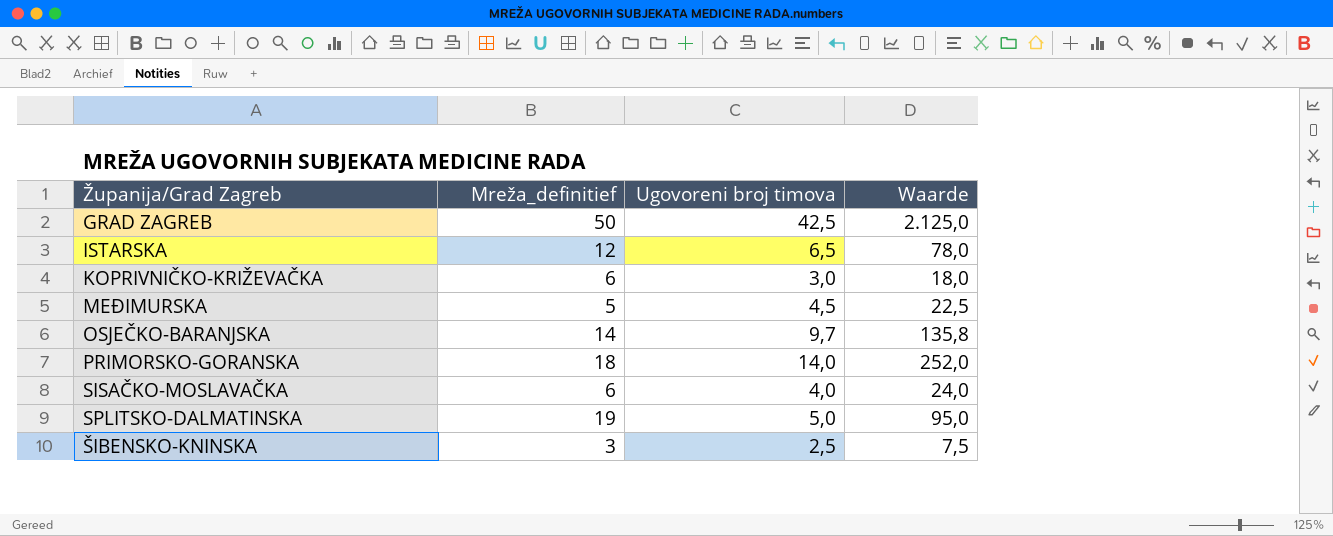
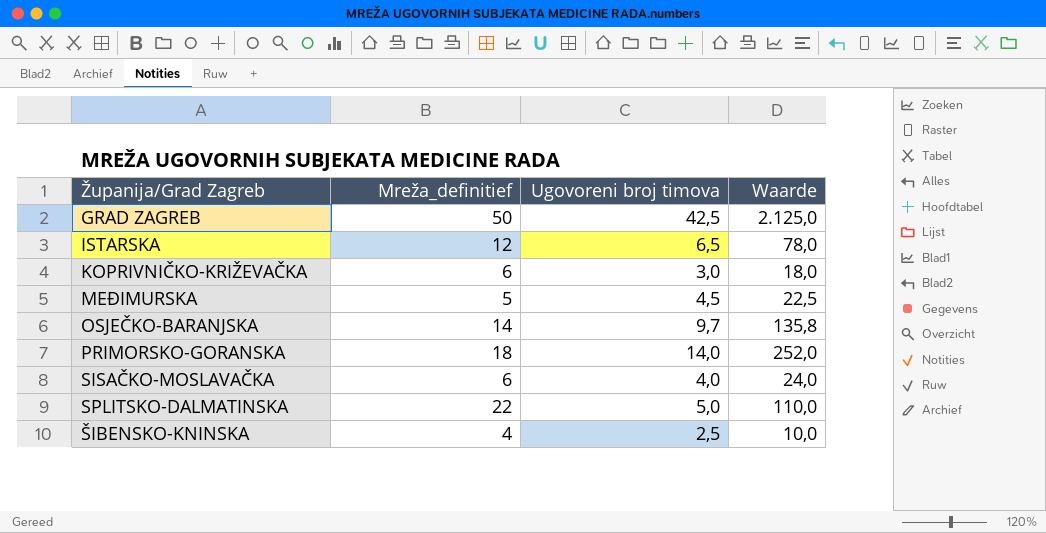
SPLITSKO-DALMATINSKA | Mreža_definitief: 19 -> 22
SPLITSKO-DALMATINSKA | Waarde: 95,0 -> 110,0
ŠIBENSKO-KNINSKA | Mreža_definitief: 3 -> 4
ŠIBENSKO-KNINSKA | Waarde: 7,5 -> 10,0

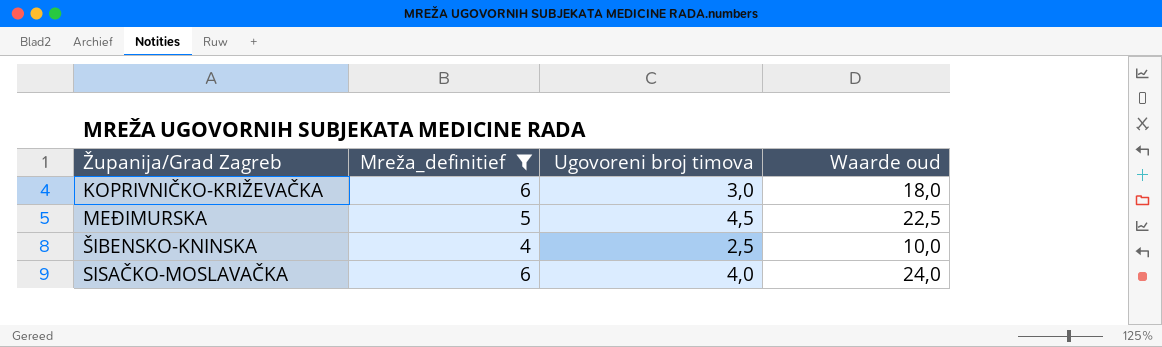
filter: none -> Mreža_definitief <= 6
row order: none -> Županija/Grad Zagreb ascending
column name: Waarde -> Waarde oud

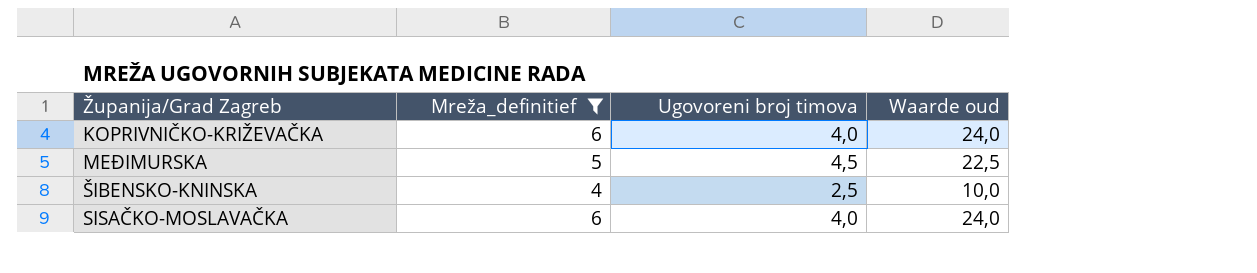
KOPRIVNIČKO-KRIŽEVAČKA | Ugovoreni broj timova: 3,0 -> 4,0
KOPRIVNIČKO-KRIŽEVAČKA | Waarde oud: 18,0 -> 24,0

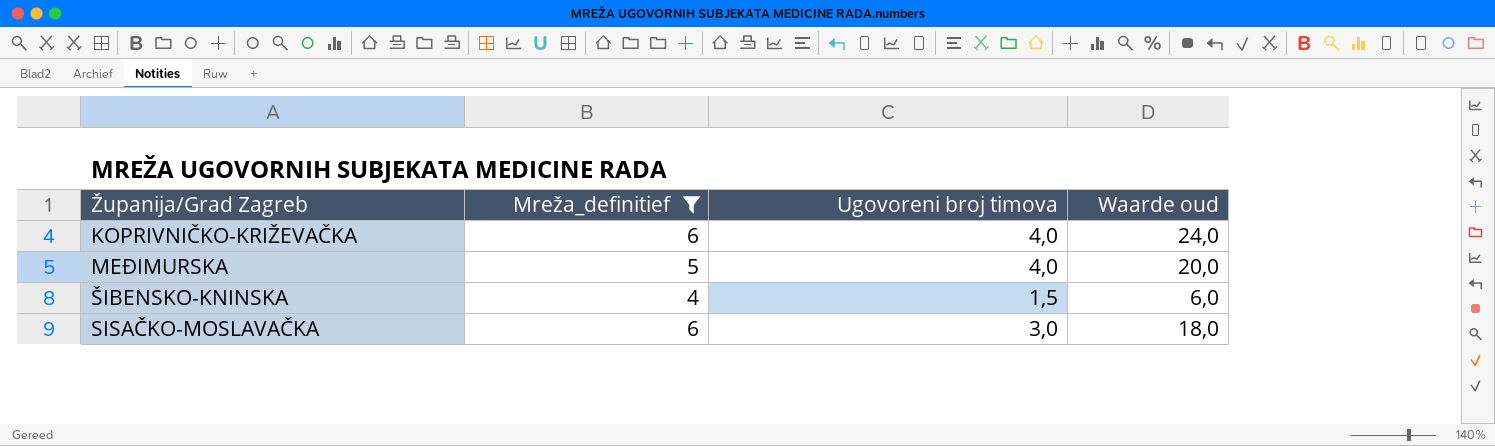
MEĐIMURSKA | Ugovoreni broj timova: 4,5 -> 4,0
MEĐIMURSKA | Waarde oud: 22,5 -> 20,0
ŠIBENSKO-KNINSKA | Ugovoreni broj timova: 2,5 -> 1,5
ŠIBENSKO-KNINSKA | Waarde oud: 10,0 -> 6,0
SISAČKO-MOSLAVAČKA | Ugovoreni broj timova: 4,0 -> 3,0
SISAČKO-MOSLAVAČKA | Waarde oud: 24,0 -> 18,0

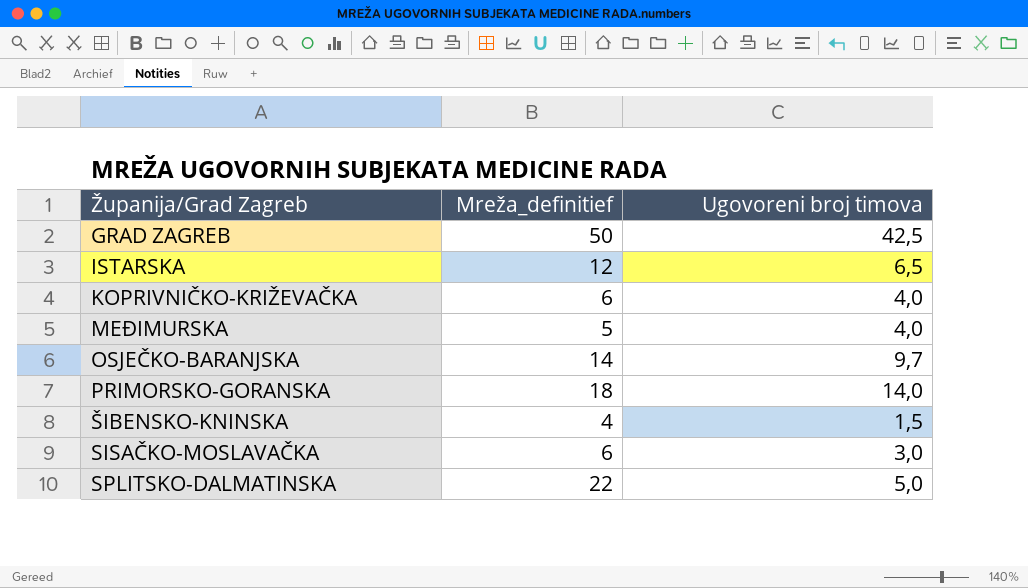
filter: Mreža_definitief <= 6 -> none
column Waarde oud | formula: [Mreža_definitief] * [Ugovoreni broj timova] -> none

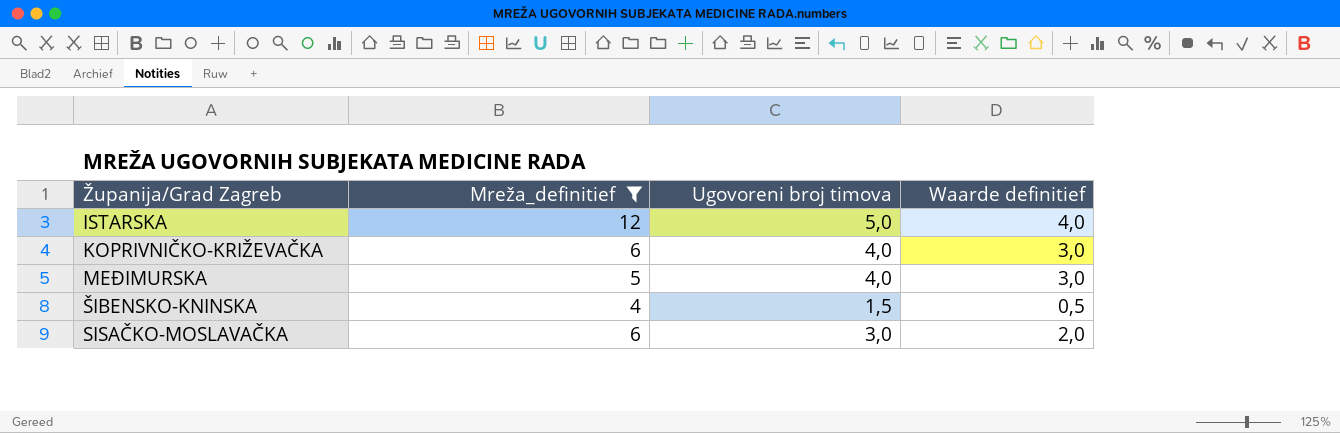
filter: none -> Mreža_definitief <= 12
column Waarde definitief | formula: none -> [Ugovoreni broj timova] - 1
ISTARSKA | Ugovoreni broj timova: 6,5 -> 5,0

